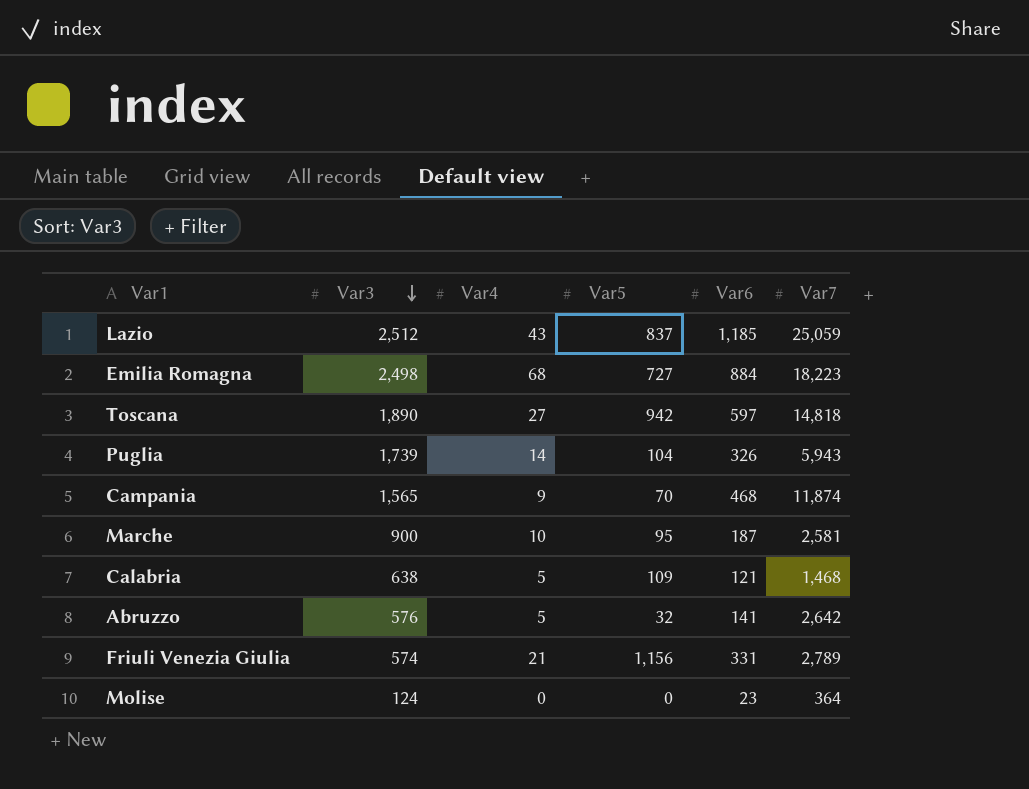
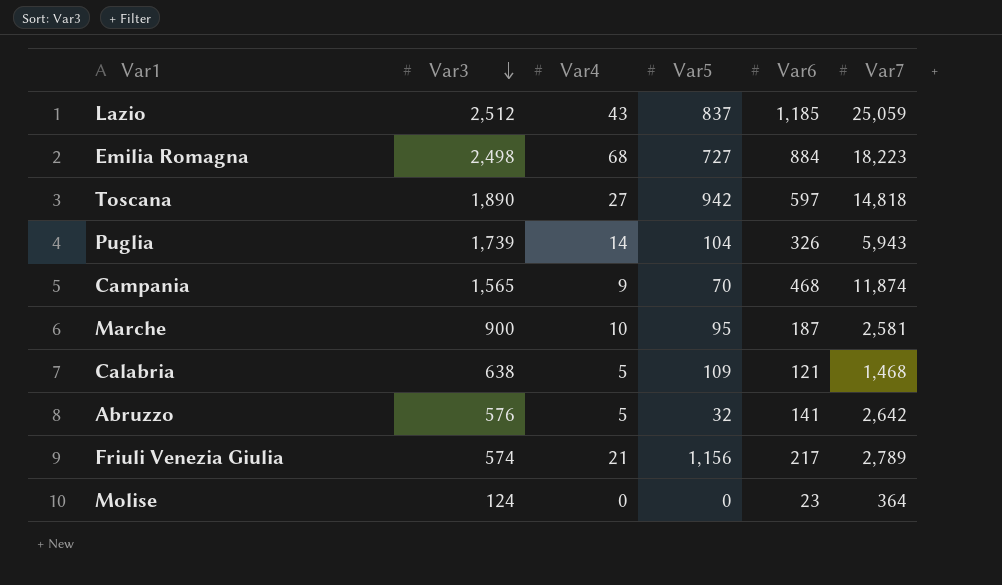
Friuli Venezia Giulia | Var6: 331 -> 217

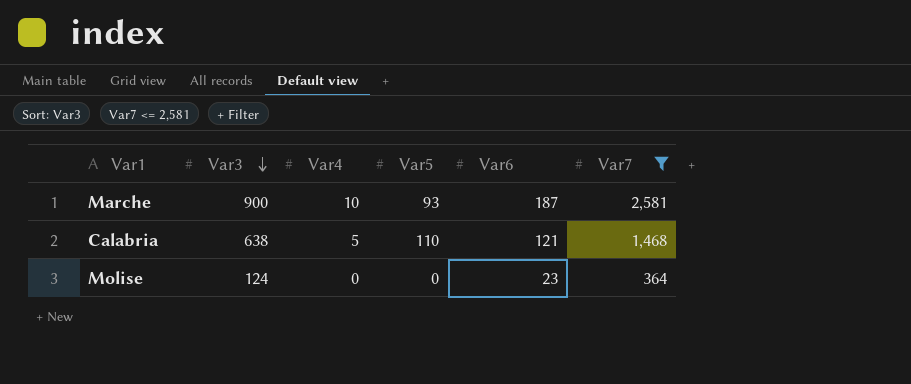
filter: none -> Var7 <= 2,581
Marche | Var5: 95 -> 93
Calabria | Var5: 109 -> 110

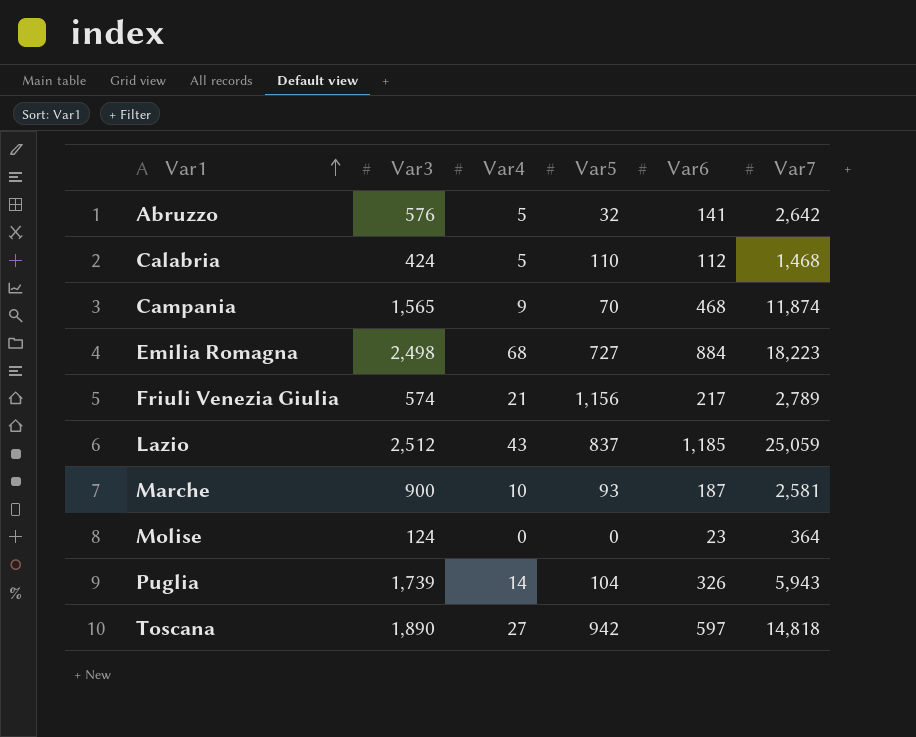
filter: Var7 <= 2,581 -> none
row order: Var3 descending -> Var1 ascending
Calabria | Var3: 638 -> 424
Calabria | Var6: 121 -> 112

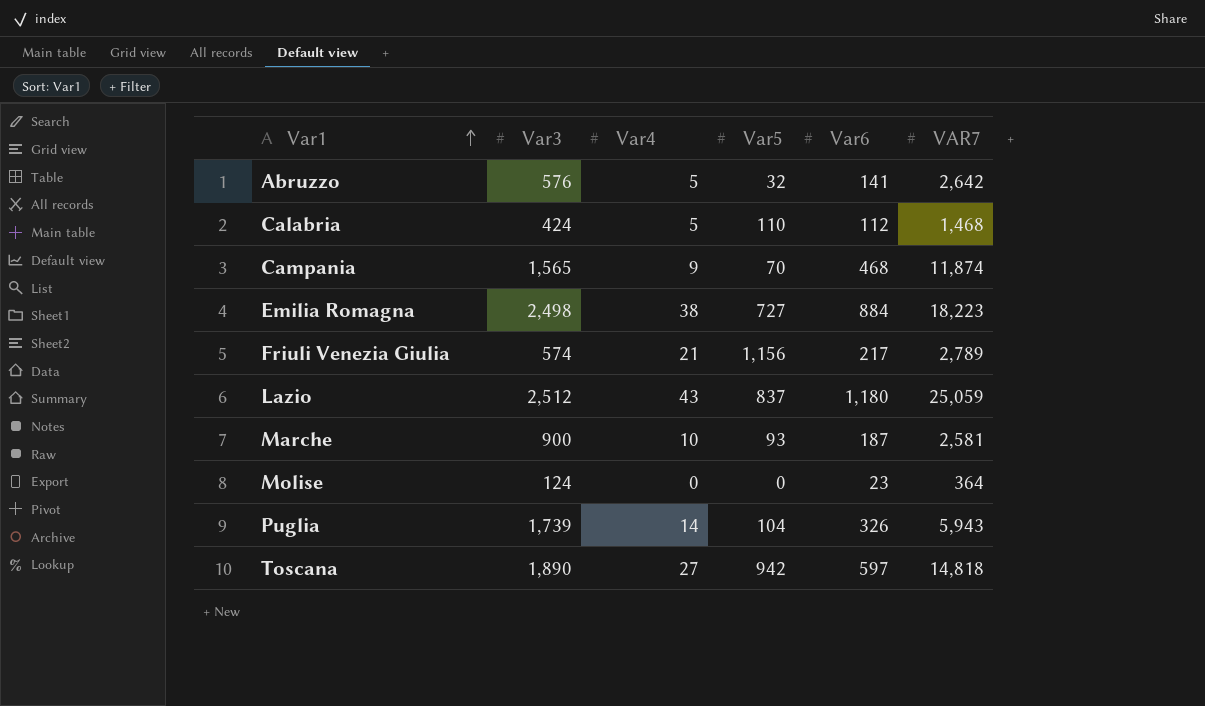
column name: Var7 -> VAR7
Emilia Romagna | Var4: 68 -> 38
Lazio | Var6: 1,185 -> 1,180

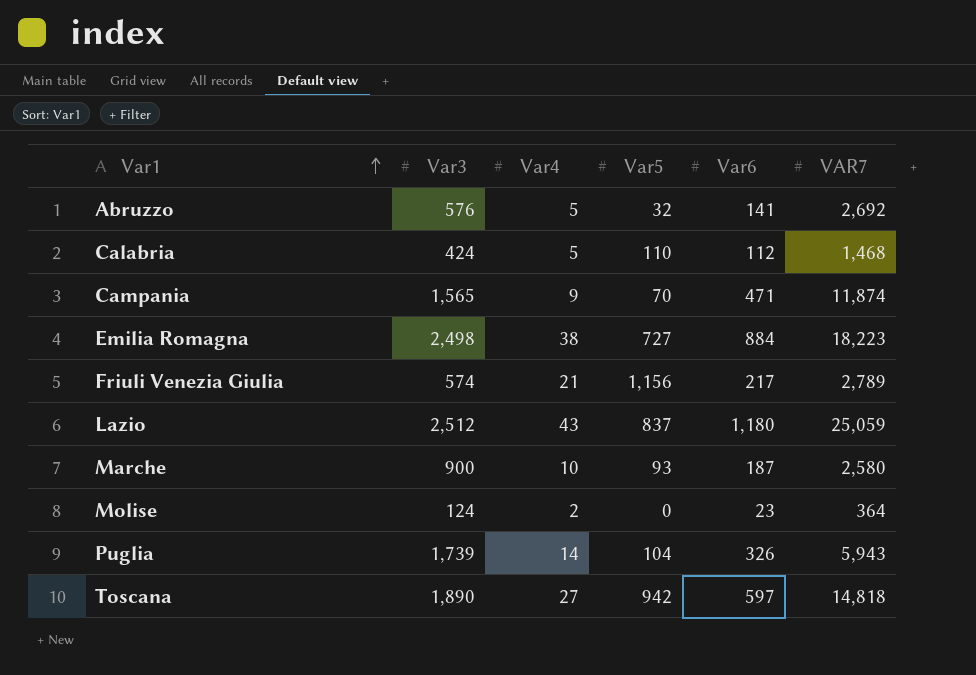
Abruzzo | VAR7: 2,642 -> 2,692
Campania | Var6: 468 -> 471
Marche | VAR7: 2,581 -> 2,580
Molise | Var4: 0 -> 2

